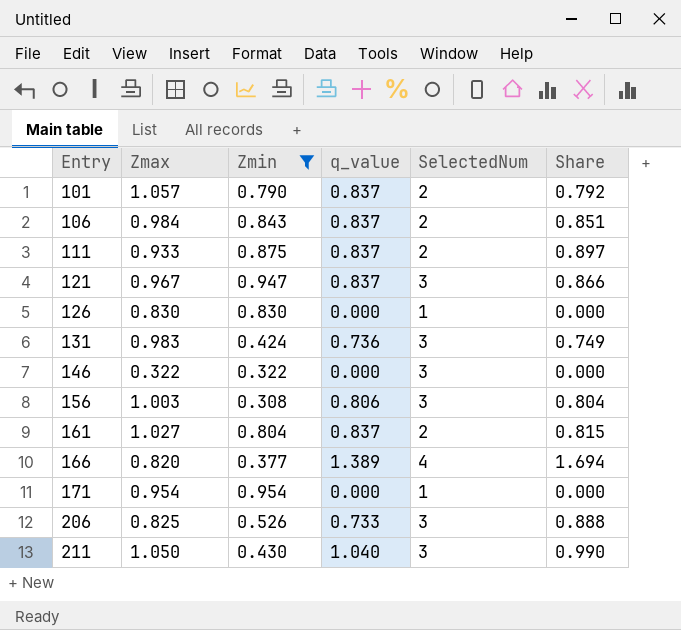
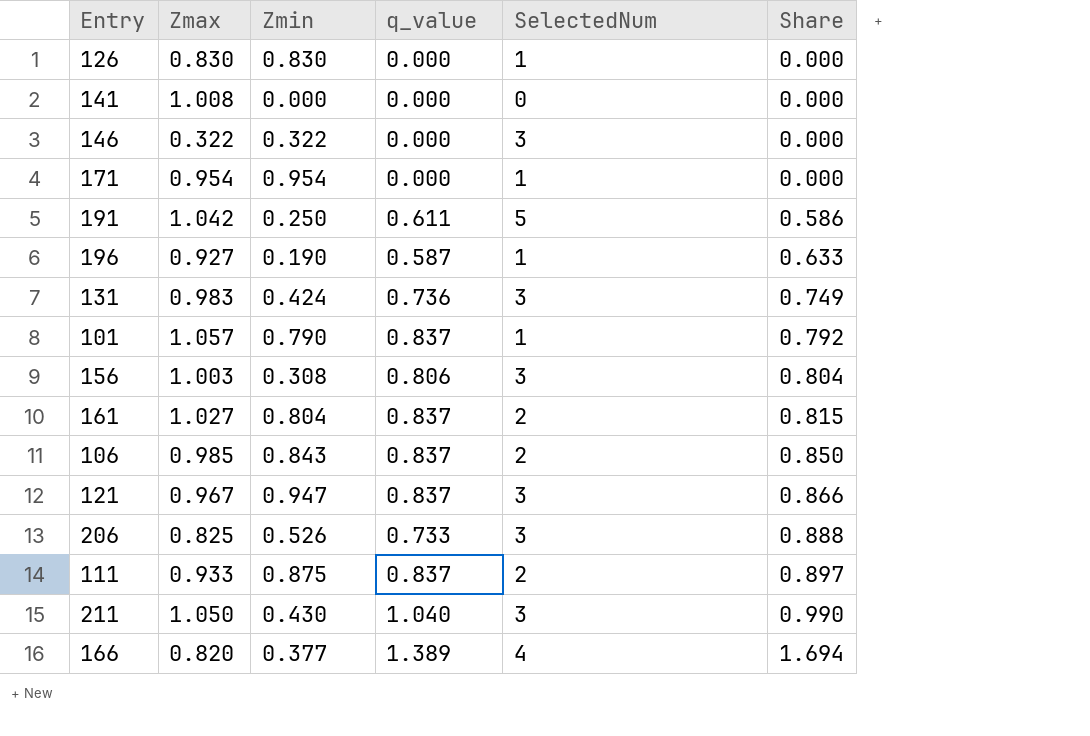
filter: Zmin >= 0.308 -> none
row order: Entry ascending -> Share ascending
101 | SelectedNum: 2 -> 1
106 | Zmax: 0.984 -> 0.985
106 | Share: 0.851 -> 0.850

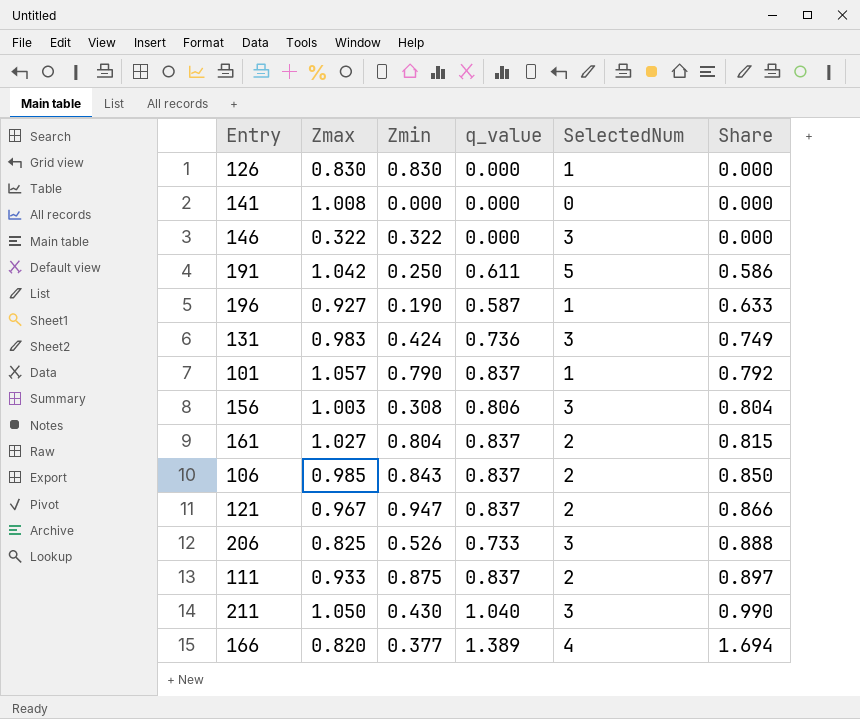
row 171: 0.954 | 0.954 | 0.000 | 1 | 0.000 -> none
121 | SelectedNum: 3 -> 2

